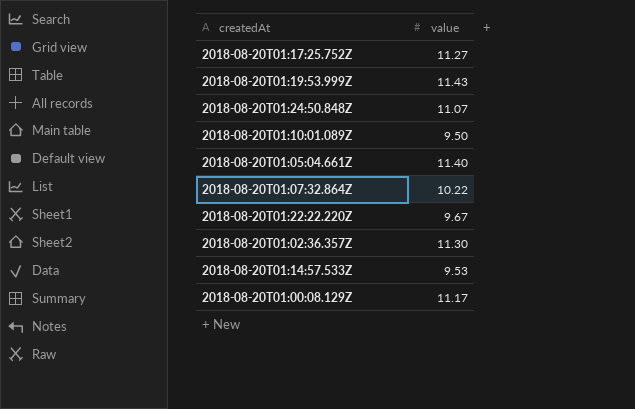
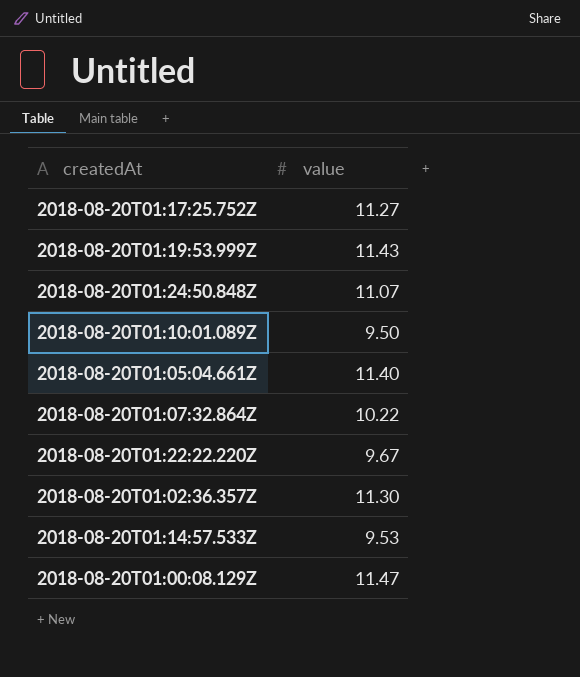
2018-08-20T01:00:08.129Z | value: 11.17 -> 11.47

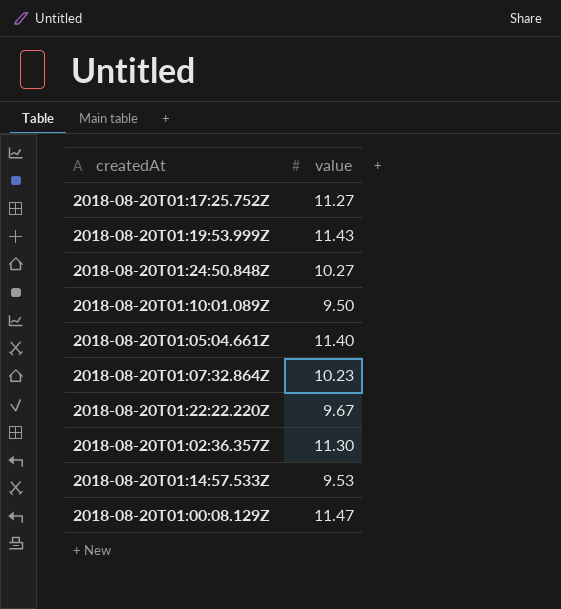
2018-08-20T01:24:50.848Z | value: 11.07 -> 10.27
2018-08-20T01:07:32.864Z | value: 10.22 -> 10.23

